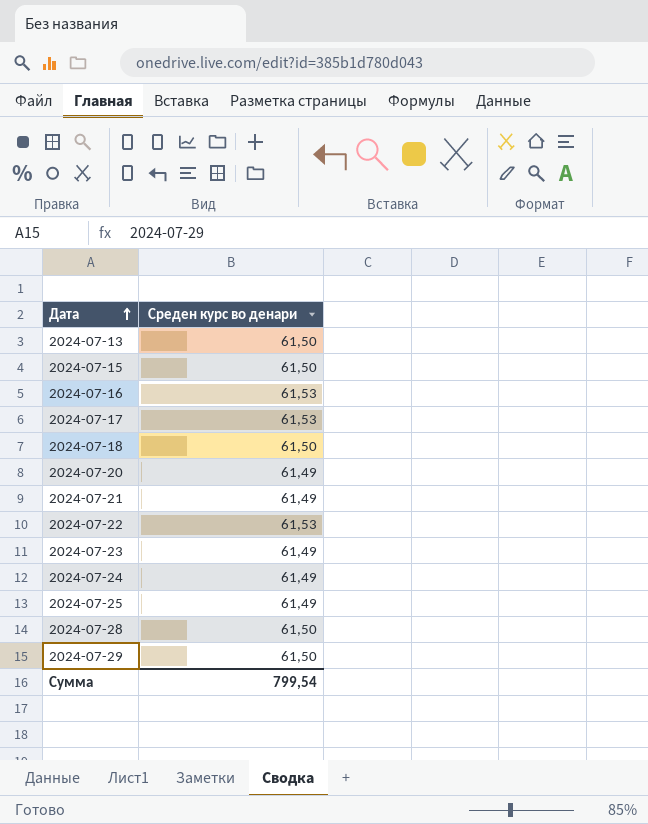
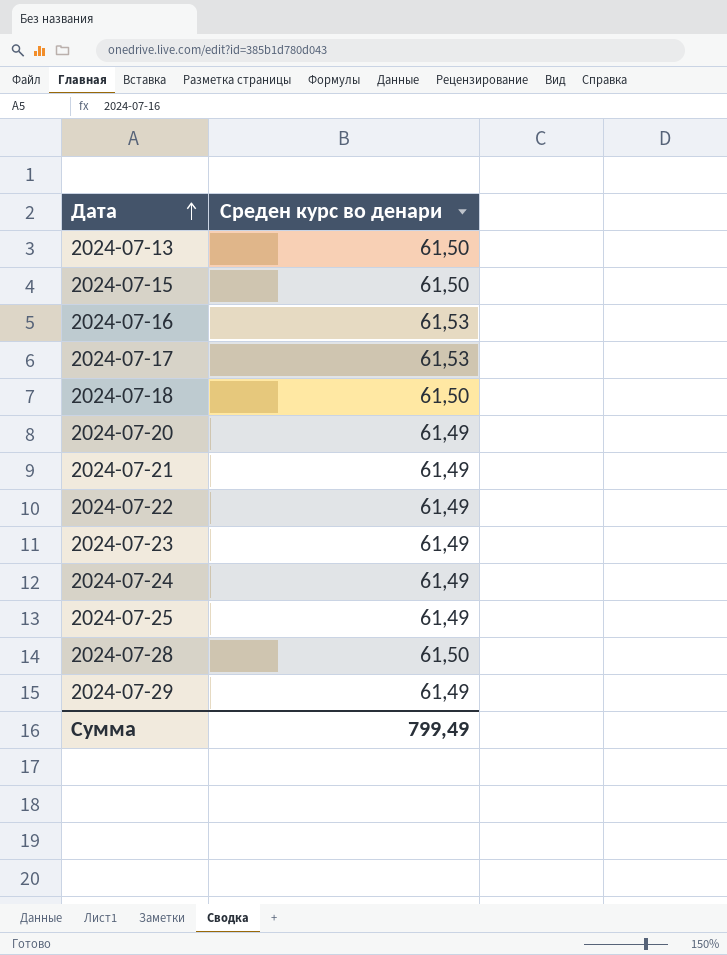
2024-07-22 | Среден курс во денари: 61,53 -> 61,49
2024-07-29 | Среден курс во денари: 61,50 -> 61,49
Сумма | Среден курс во денари: 799,54 -> 799,49

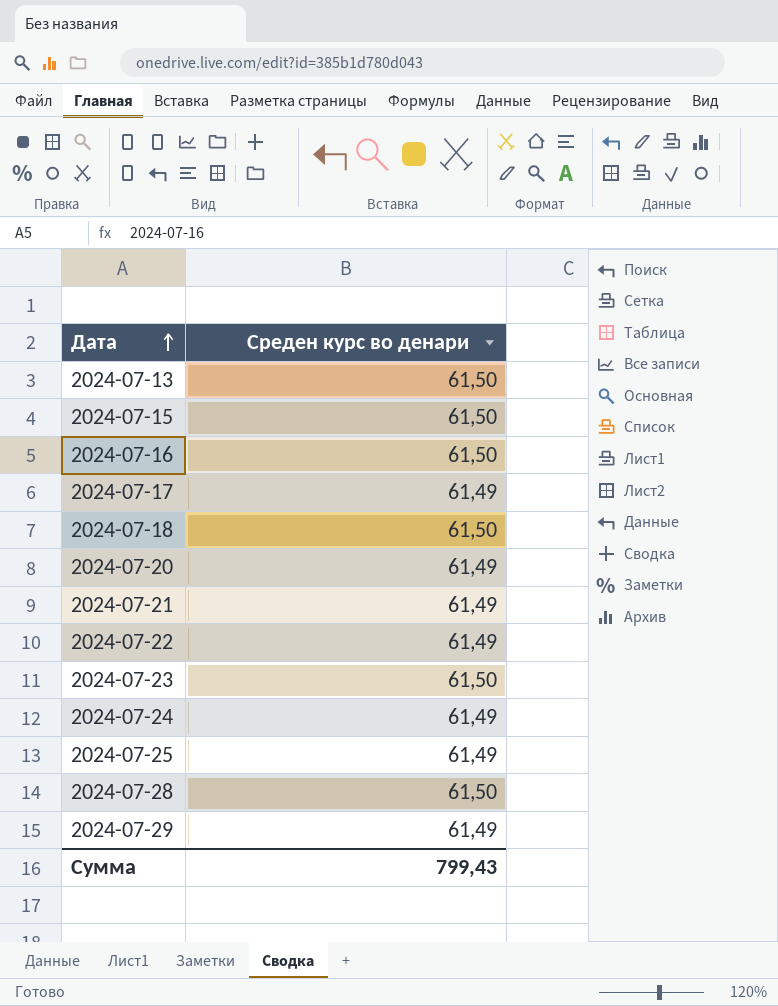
2024-07-16 | Среден курс во денари: 61,53 -> 61,50
2024-07-17 | Среден курс во денари: 61,53 -> 61,49
2024-07-23 | Среден курс во денари: 61,49 -> 61,50
Сумма | Среден курс во денари: 799,49 -> 799,43

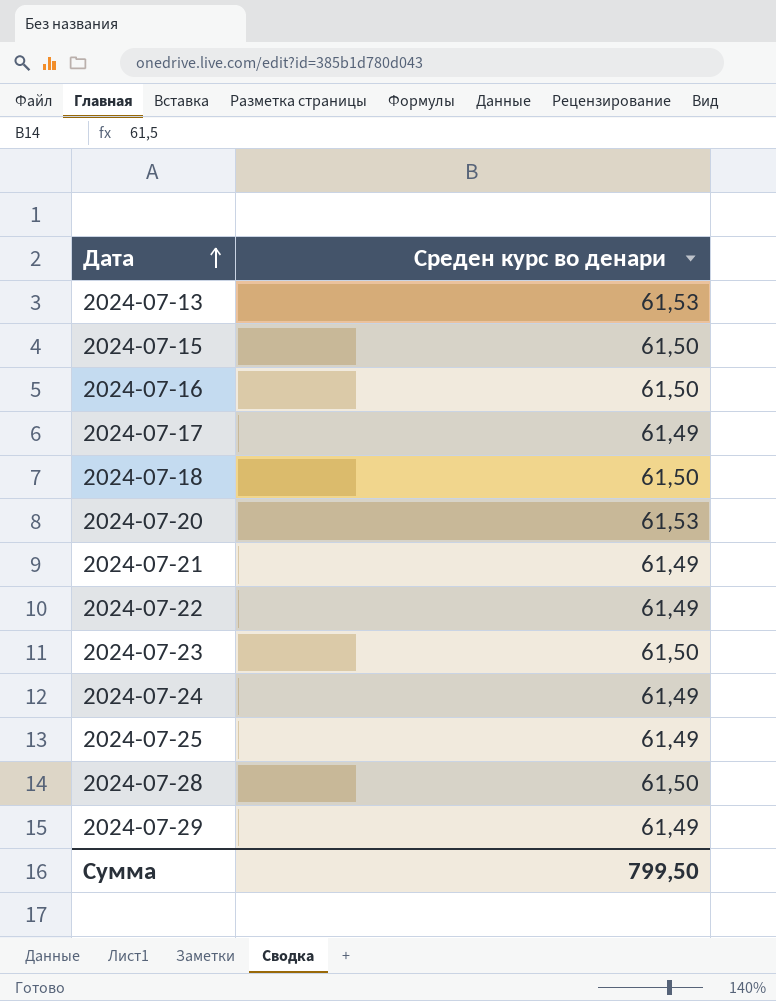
2024-07-13 | Среден курс во денари: 61,50 -> 61,53
2024-07-20 | Среден курс во денари: 61,49 -> 61,53
Сумма | Среден курс во денари: 799,43 -> 799,50

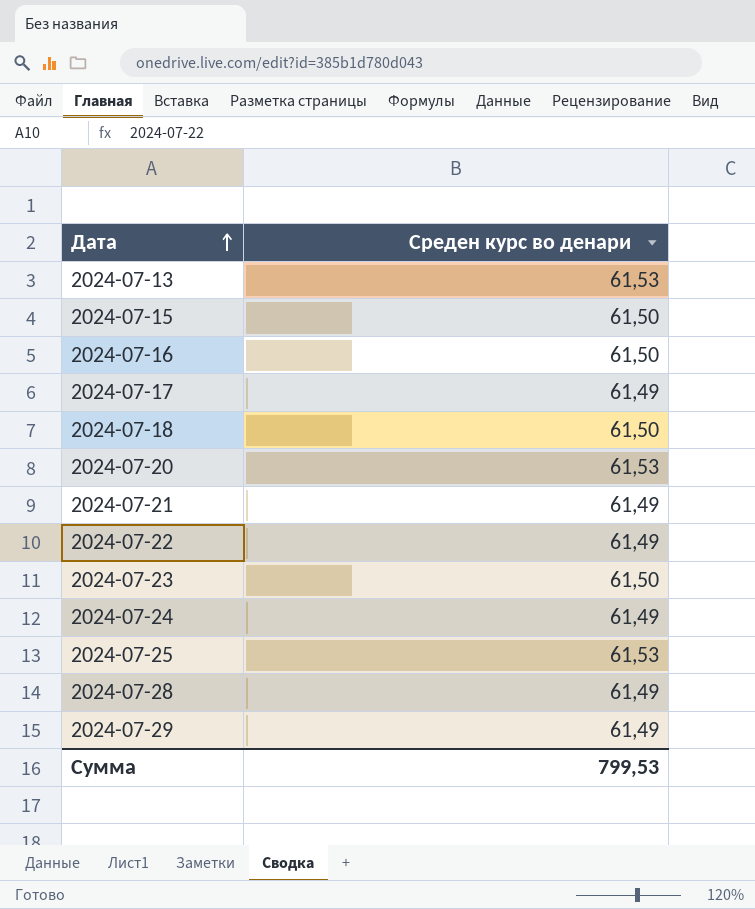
2024-07-25 | Среден курс во денари: 61,49 -> 61,53
2024-07-28 | Среден курс во денари: 61,50 -> 61,49
Сумма | Среден курс во денари: 799,50 -> 799,53

